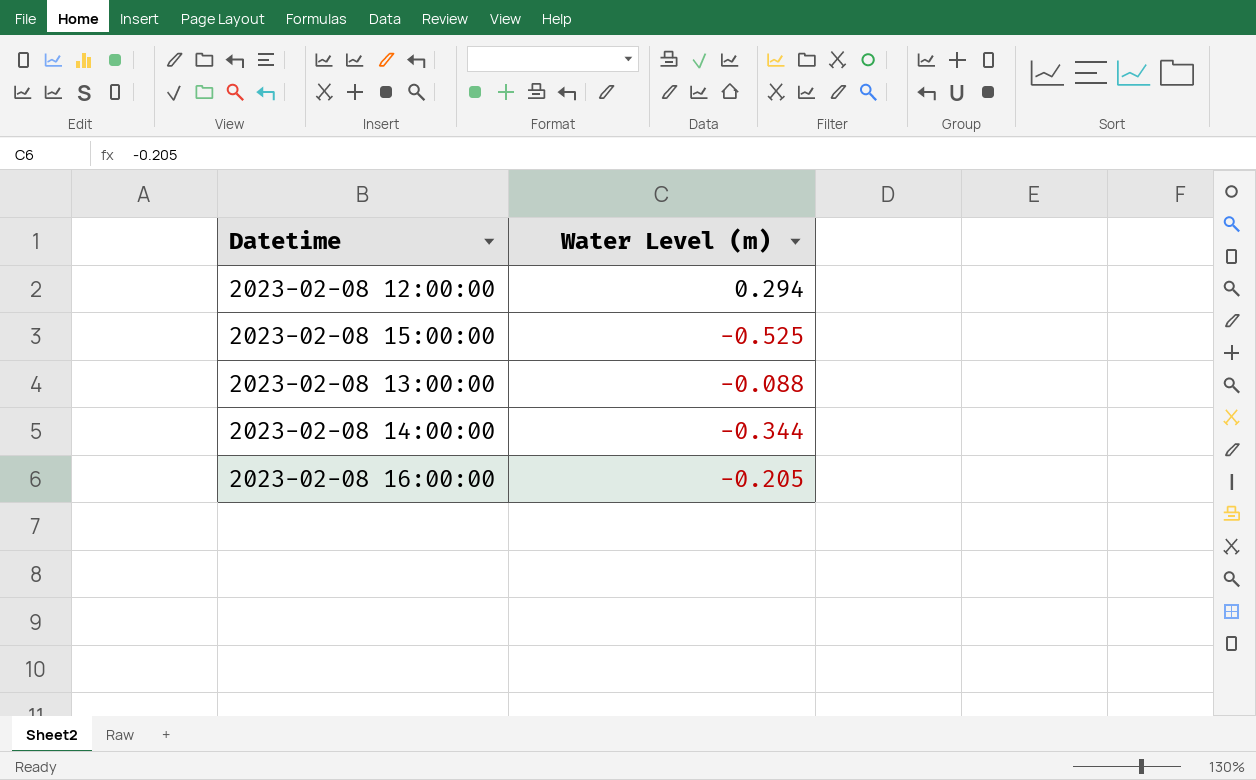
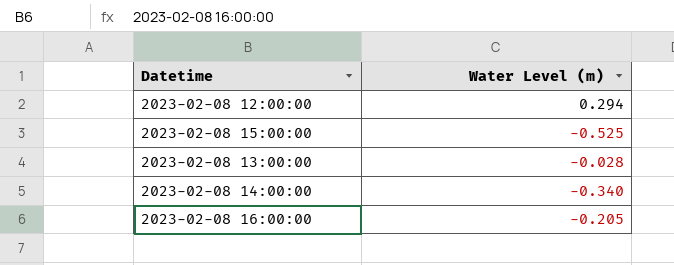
2023-02-08 13:00:00 | Water Level (m): -0.088 -> -0.028
2023-02-08 14:00:00 | Water Level (m): -0.344 -> -0.340

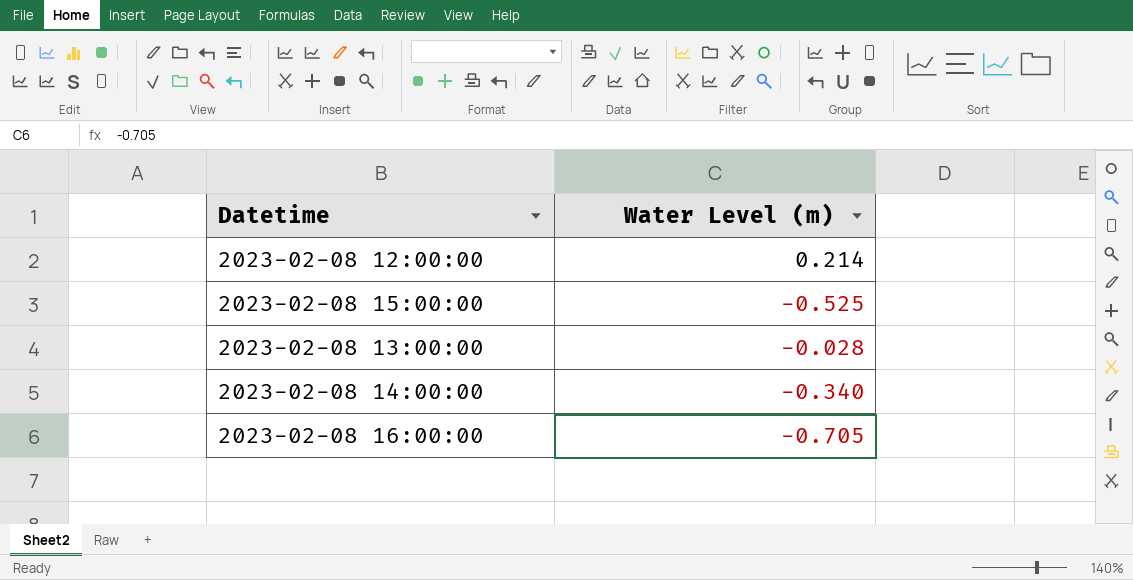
2023-02-08 12:00:00 | Water Level (m): 0.294 -> 0.214
2023-02-08 16:00:00 | Water Level (m): -0.205 -> -0.705

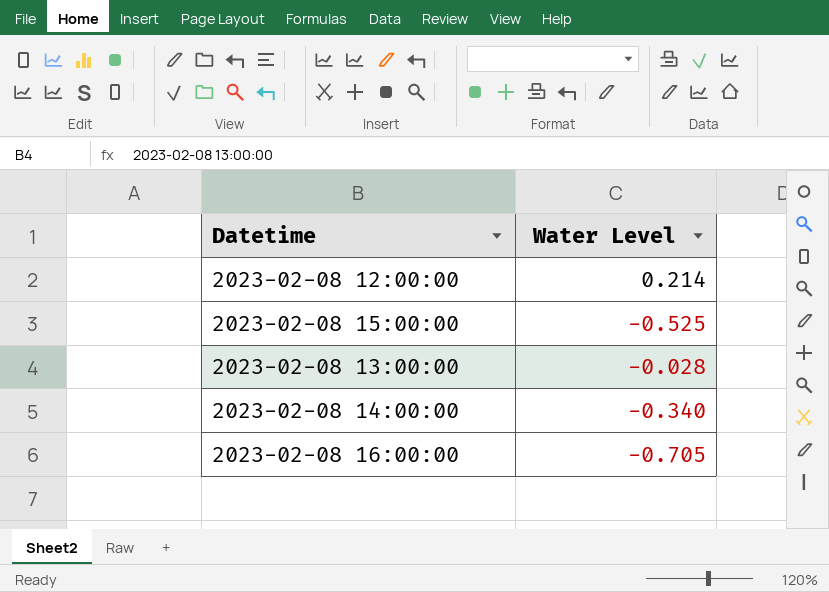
column name: Water Level (m) -> Water Level

